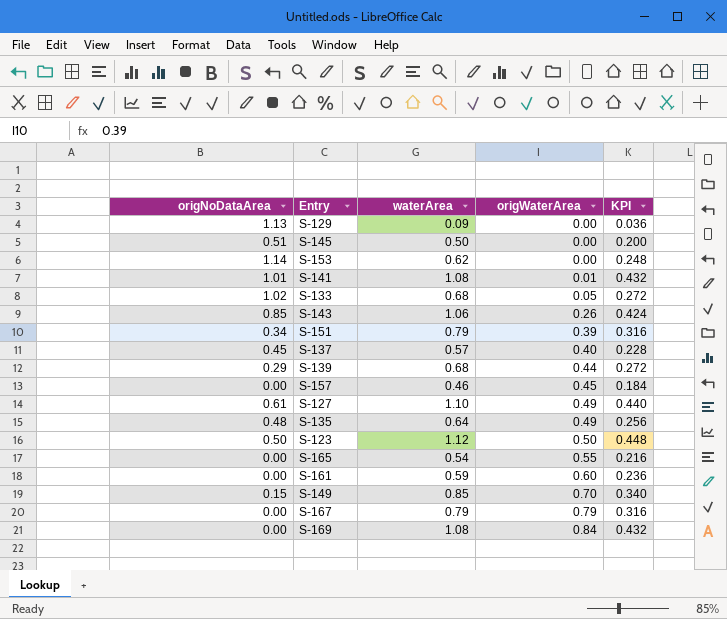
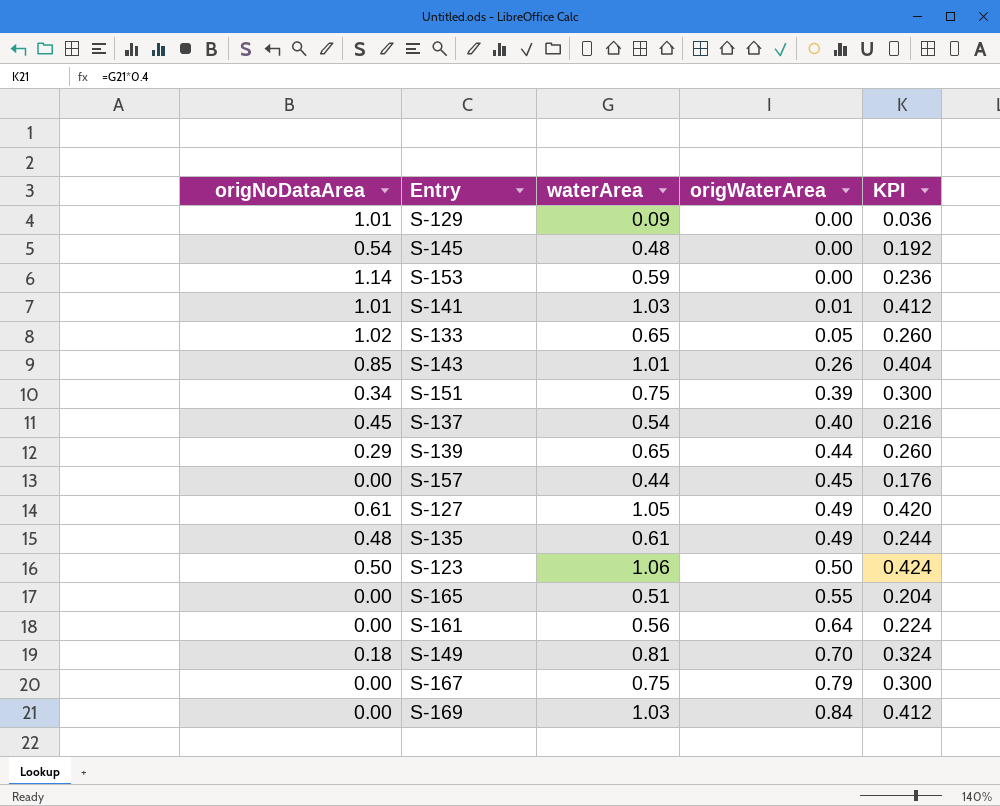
S-129 | origNoDataArea: 1.13 -> 1.01
S-145 | origNoDataArea: 0.51 -> 0.54
S-145 | waterArea: 0.50 -> 0.48
S-145 | KPI: 0.200 -> 0.192
S-153 | waterArea: 0.62 -> 0.59
S-153 | KPI: 0.248 -> 0.236
S-141 | waterArea: 1.08 -> 1.03
S-141 | KPI: 0.432 -> 0.412
S-133 | waterArea: 0.68 -> 0.65
S-133 | KPI: 0.272 -> 0.260
S-143 | waterArea: 1.06 -> 1.01
S-143 | KPI: 0.424 -> 0.404
S-151 | waterArea: 0.79 -> 0.75
S-151 | KPI: 0.316 -> 0.300
S-137 | waterArea: 0.57 -> 0.54
S-137 | KPI: 0.228 -> 0.216
S-139 | waterArea: 0.68 -> 0.65
S-139 | KPI: 0.272 -> 0.260
S-157 | waterArea: 0.46 -> 0.44
S-157 | KPI: 0.184 -> 0.176
S-127 | waterArea: 1.10 -> 1.05
S-127 | KPI: 0.440 -> 0.420
S-135 | waterArea: 0.64 -> 0.61
S-135 | KPI: 0.256 -> 0.244
S-123 | waterArea: 1.12 -> 1.06
S-123 | KPI: 0.448 -> 0.424
S-165 | waterArea: 0.54 -> 0.51
S-165 | KPI: 0.216 -> 0.204
S-161 | waterArea: 0.59 -> 0.56
S-161 | origWaterArea: 0.60 -> 0.64
S-161 | KPI: 0.236 -> 0.224
S-149 | origNoDataArea: 0.15 -> 0.18
S-149 | waterArea: 0.85 -> 0.81
S-149 | KPI: 0.340 -> 0.324
S-167 | waterArea: 0.79 -> 0.75
S-167 | KPI: 0.316 -> 0.300
S-169 | waterArea: 1.08 -> 1.03
S-169 | KPI: 0.432 -> 0.412

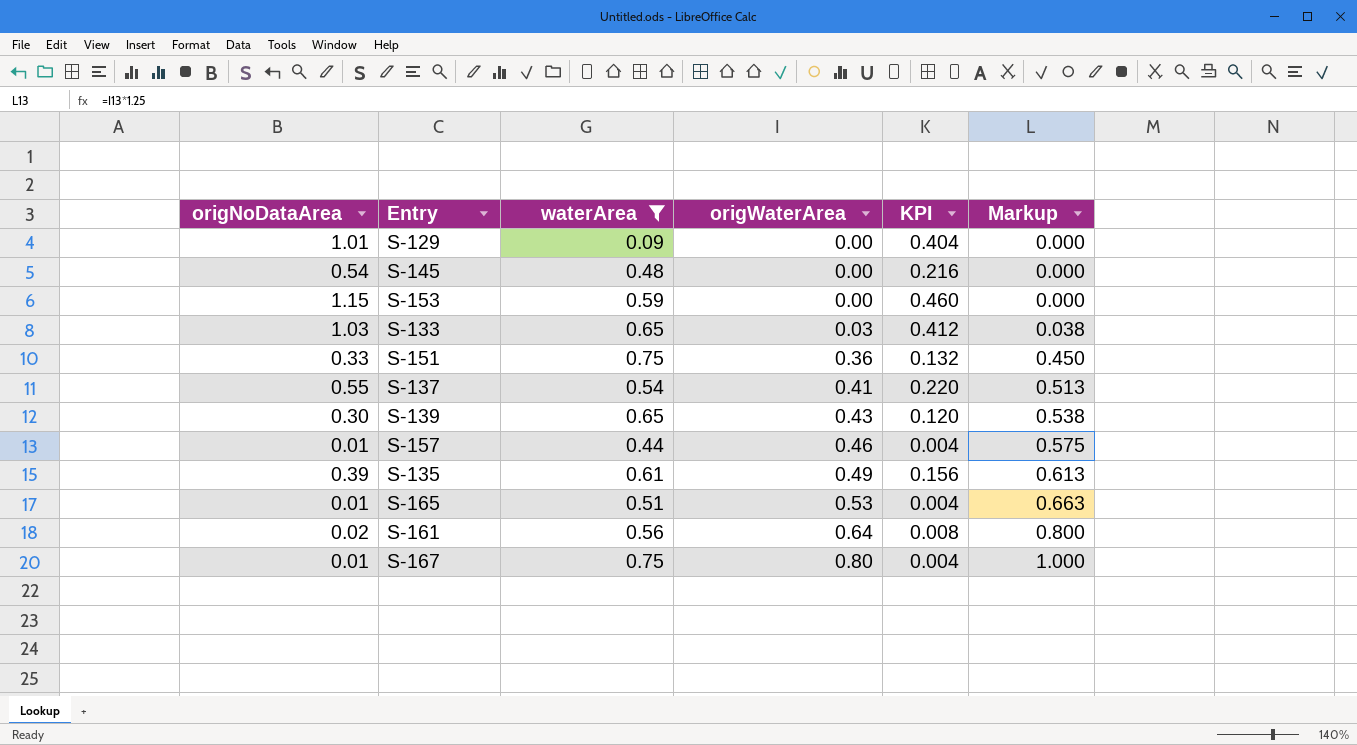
filter: none -> waterArea <= 0.75
column KPI | formula: [waterArea] * 0.4 -> [origNoDataArea] * 0.4
column Markup | formula: none -> [origWaterArea] * 1.25
S-153 | origNoDataArea: 1.14 -> 1.15
S-133 | origNoDataArea: 1.02 -> 1.03
S-133 | origWaterArea: 0.05 -> 0.03
S-151 | origNoDataArea: 0.34 -> 0.33
S-151 | origWaterArea: 0.39 -> 0.36
S-137 | origNoDataArea: 0.45 -> 0.55
S-137 | origWaterArea: 0.40 -> 0.41
S-139 | origNoDataArea: 0.29 -> 0.30
S-139 | origWaterArea: 0.44 -> 0.43
S-157 | origNoDataArea: 0.00 -> 0.01
S-157 | origWaterArea: 0.45 -> 0.46
S-135 | origNoDataArea: 0.48 -> 0.39
S-165 | origNoDataArea: 0.00 -> 0.01
S-165 | origWaterArea: 0.55 -> 0.53
S-161 | origNoDataArea: 0.00 -> 0.02
S-167 | origNoDataArea: 0.00 -> 0.01
S-167 | origWaterArea: 0.79 -> 0.80

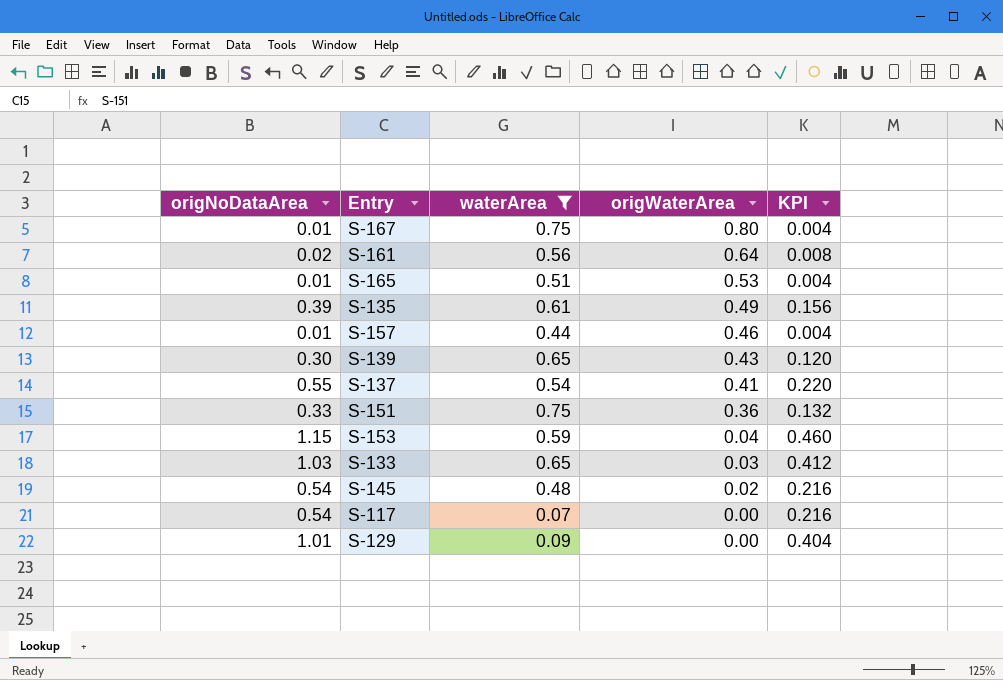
row order: origWaterArea ascending -> origWaterArea descending
column Markup | formula: [origWaterArea] * 1.25 -> none
S-153 | origWaterArea: 0.00 -> 0.04
S-145 | origWaterArea: 0.00 -> 0.02
row S-117: none -> 0.54 | 0.07 | 0.00 | 0.216

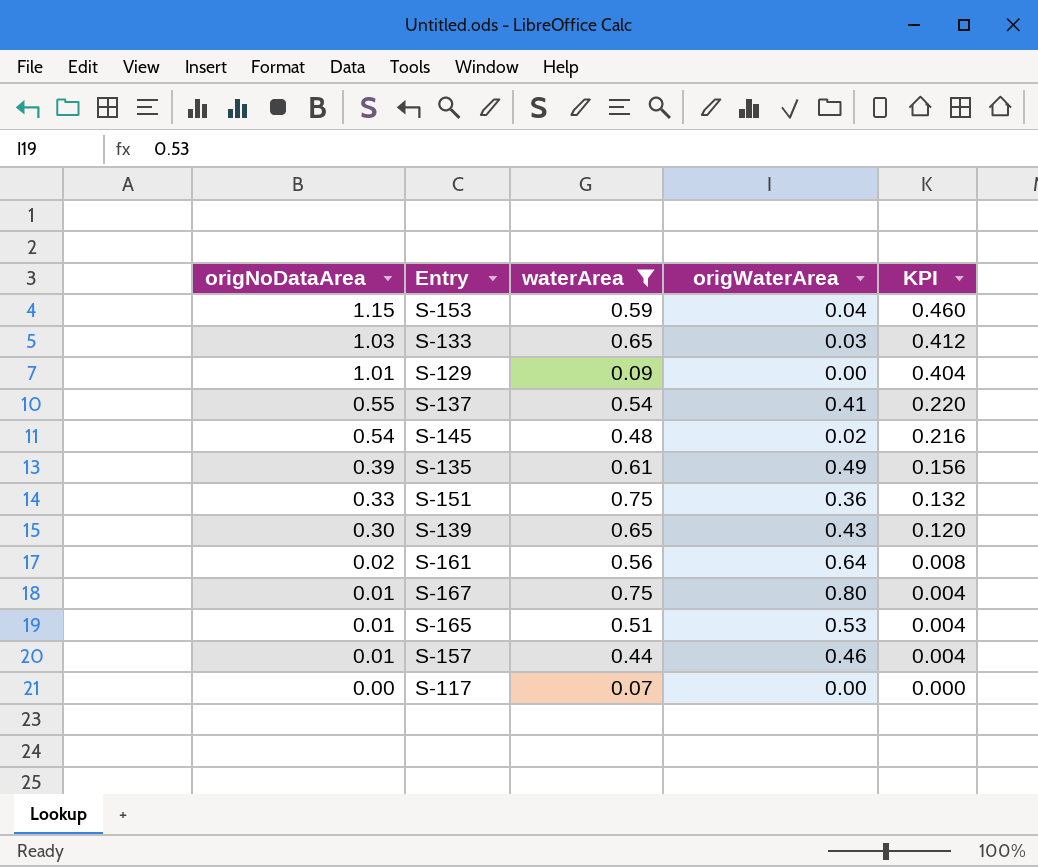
row order: origWaterArea descending -> origNoDataArea descending
S-117 | origNoDataArea: 0.54 -> 0.00
S-117 | KPI: 0.216 -> 0.000

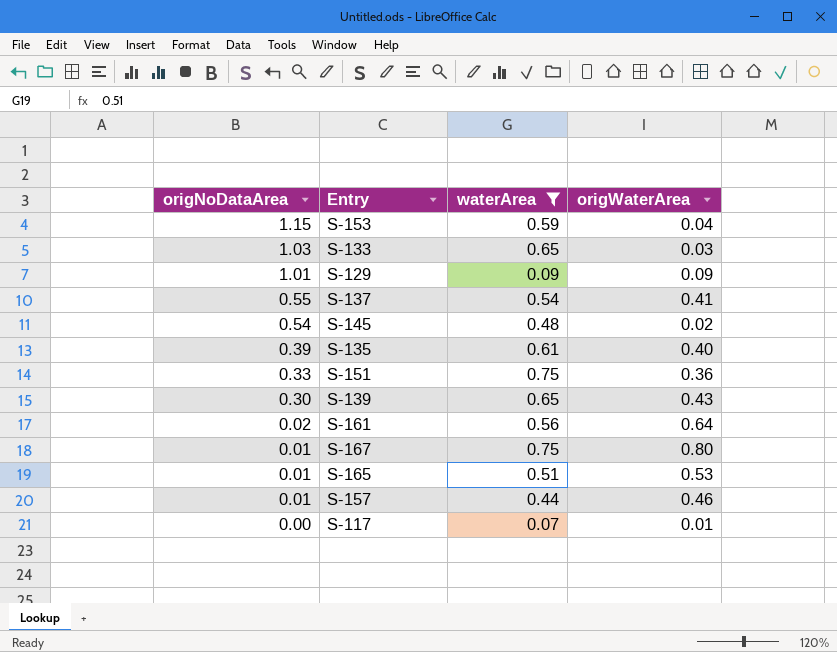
column KPI | formula: [origNoDataArea] * 0.4 -> none
S-129 | origWaterArea: 0.00 -> 0.09
S-135 | origWaterArea: 0.49 -> 0.40
S-117 | origWaterArea: 0.00 -> 0.01

